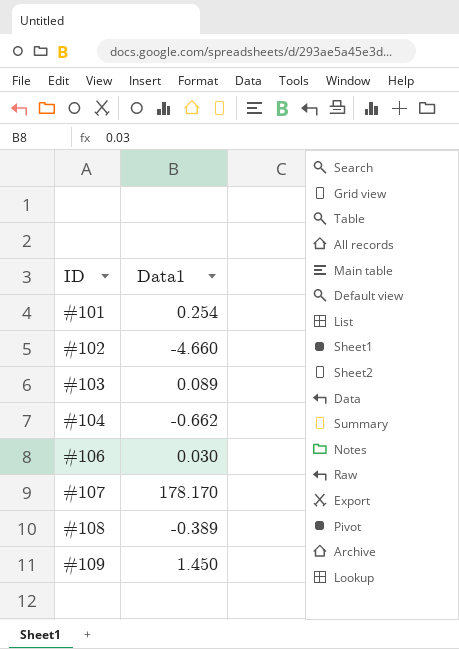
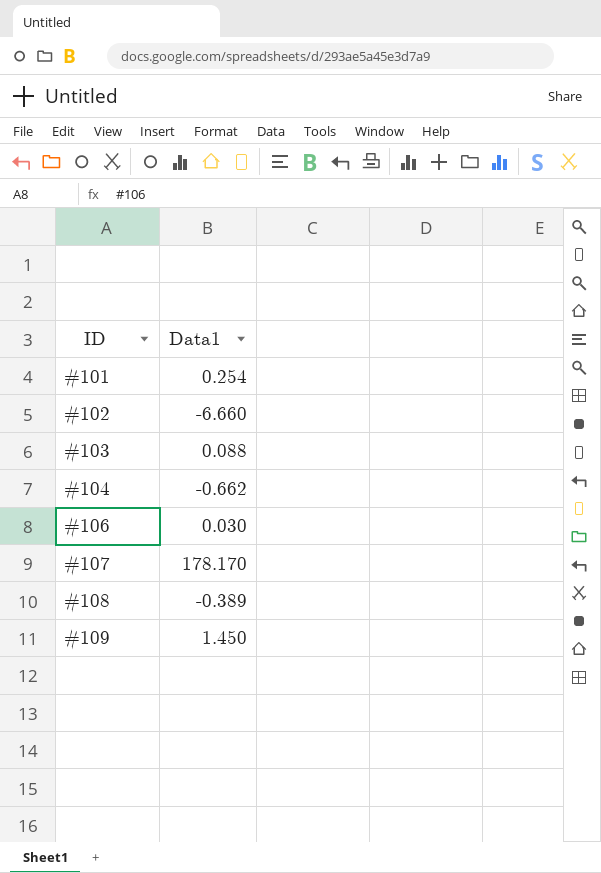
#102 | Data1: -4.660 -> -6.660
#103 | Data1: 0.089 -> 0.088

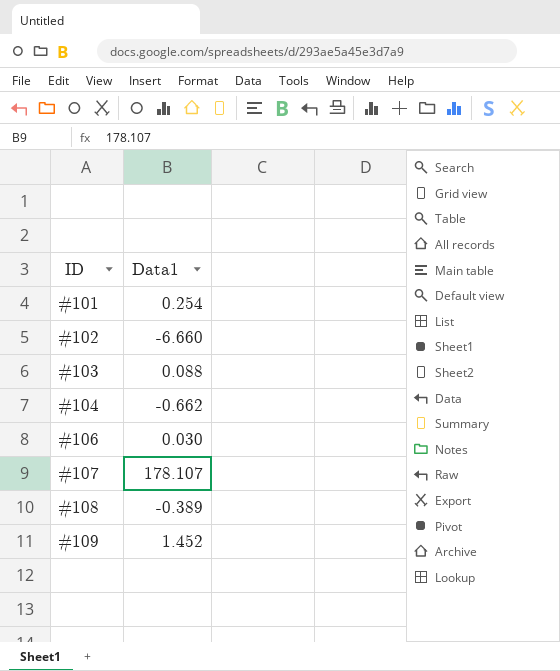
#107 | Data1: 178.170 -> 178.107
#109 | Data1: 1.450 -> 1.452

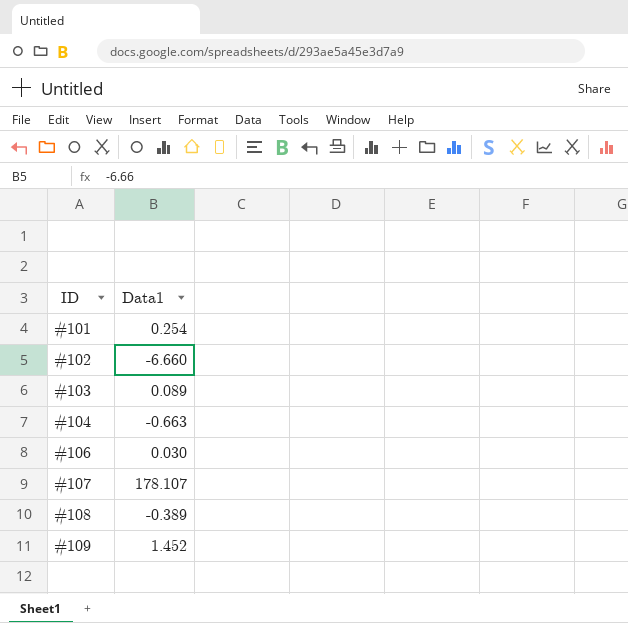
#103 | Data1: 0.088 -> 0.089
#104 | Data1: -0.662 -> -0.663

